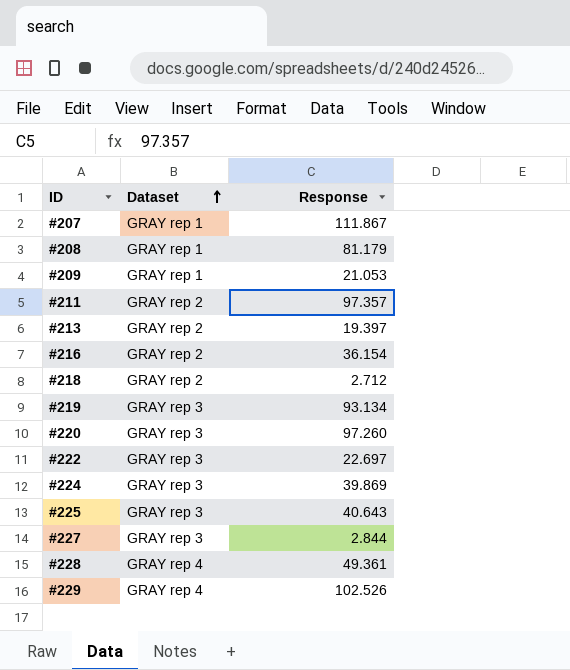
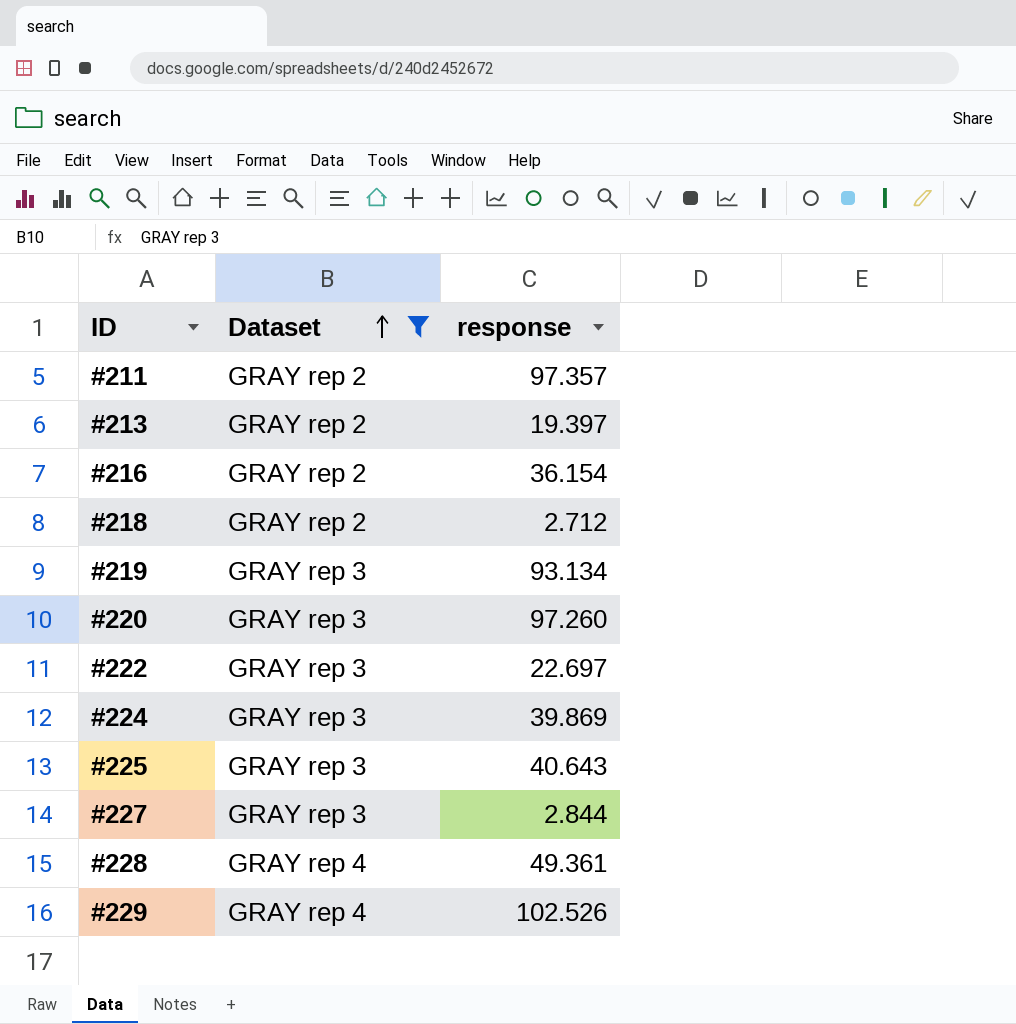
filter: none -> Dataset != GRAY rep 1
column name: Response -> response

